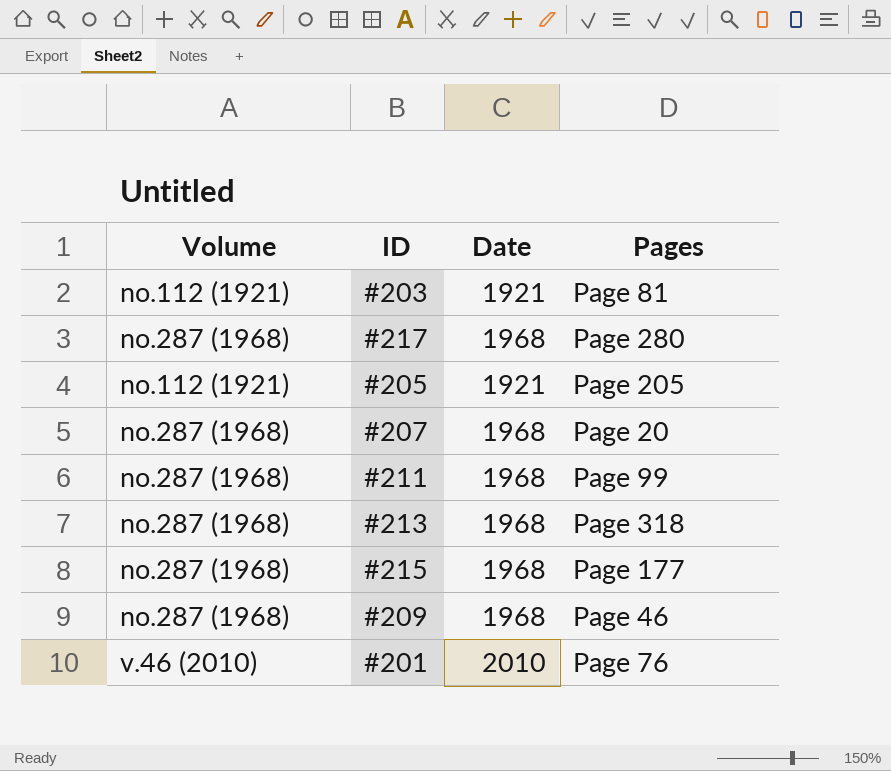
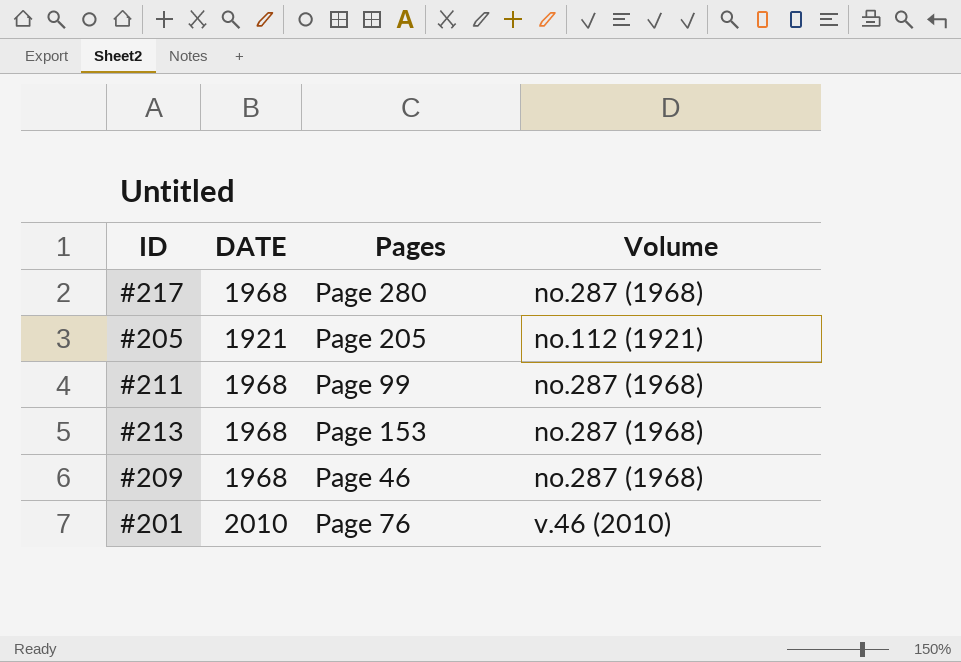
column name: Date -> DATE
column Volume | position: 1 -> 4
row #203: no.112 (1921) | 1921 | Page 81 -> none
row #207: no.287 (1968) | 1968 | Page 20 -> none
row #215: no.287 (1968) | 1968 | Page 177 -> none
#213 | Pages: Page 318 -> Page 153

